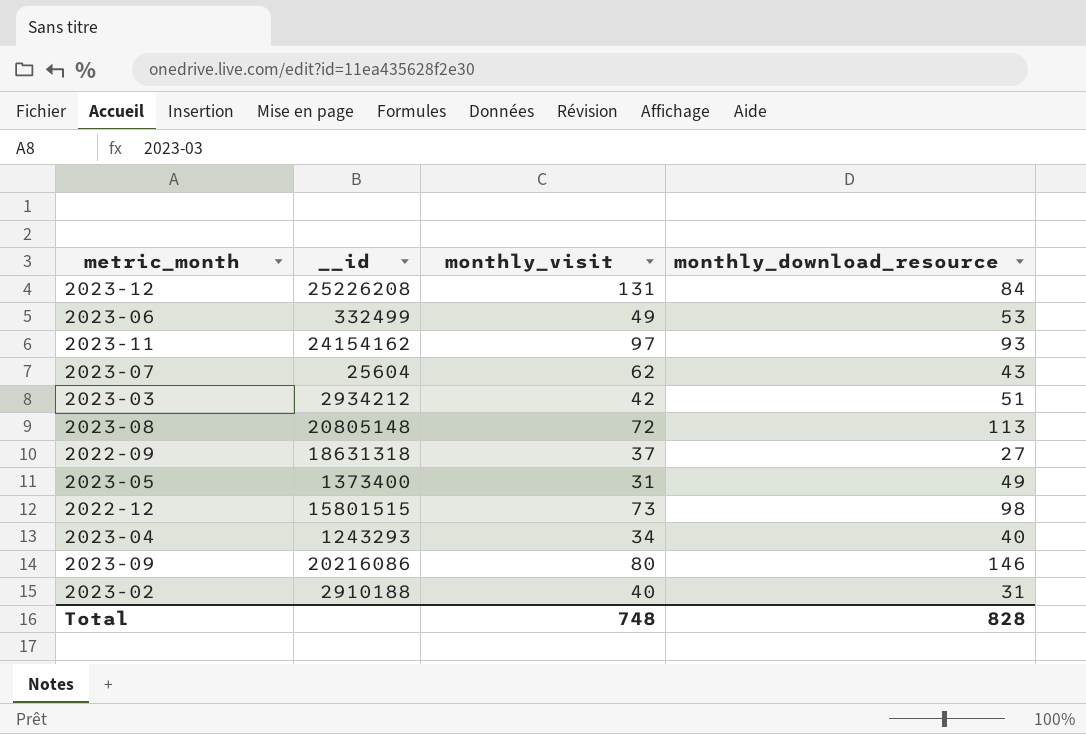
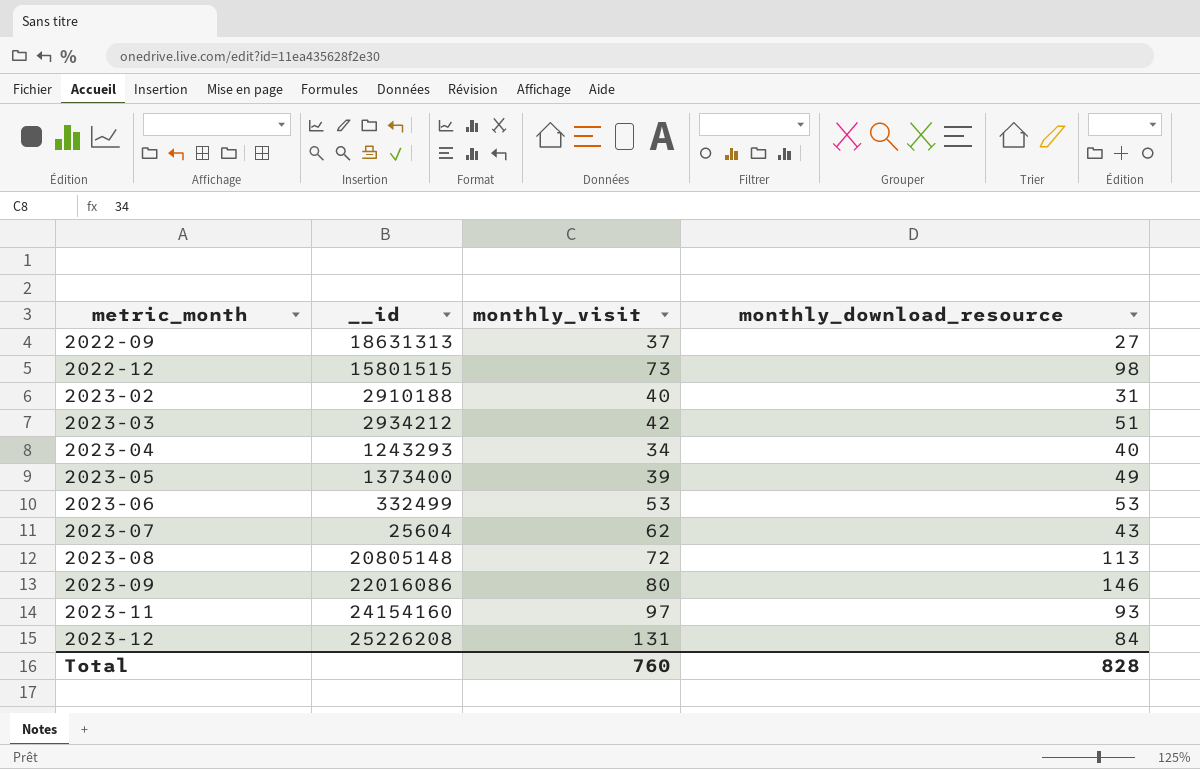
row order: none -> metric_month ascending
2022-09 | __id: 18631318 -> 18631313
2023-05 | monthly_visit: 31 -> 39
2023-06 | monthly_visit: 49 -> 53
2023-09 | __id: 20216086 -> 22016086
2023-11 | __id: 24154162 -> 24154160
Total | monthly_visit: 748 -> 760

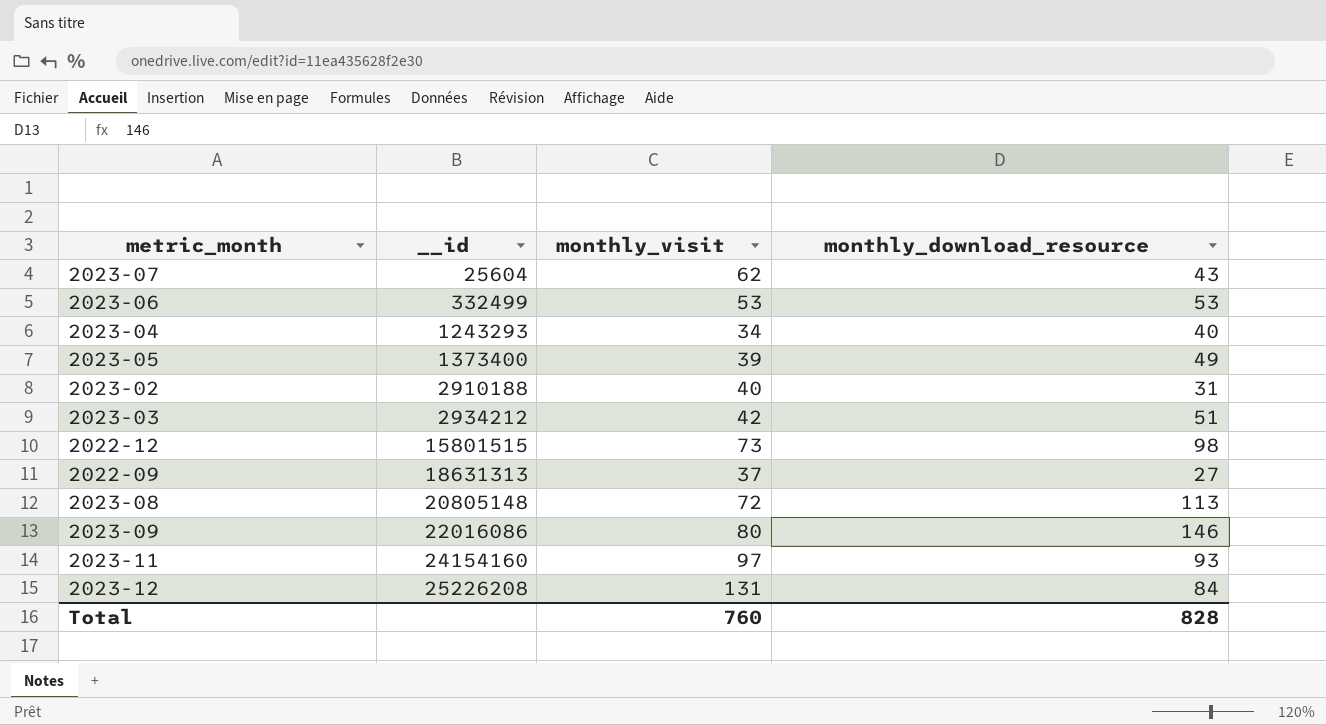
row order: metric_month ascending -> __id ascending

